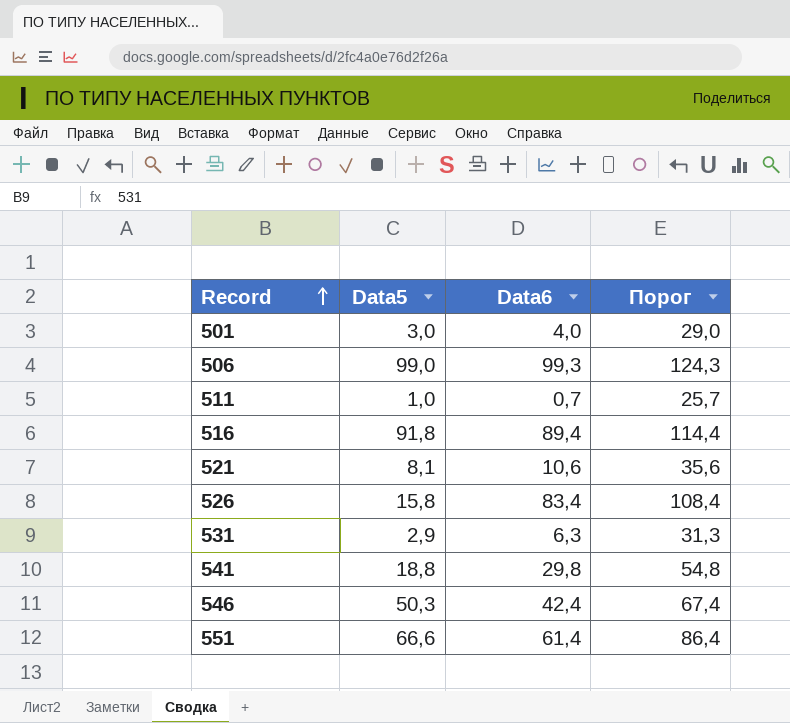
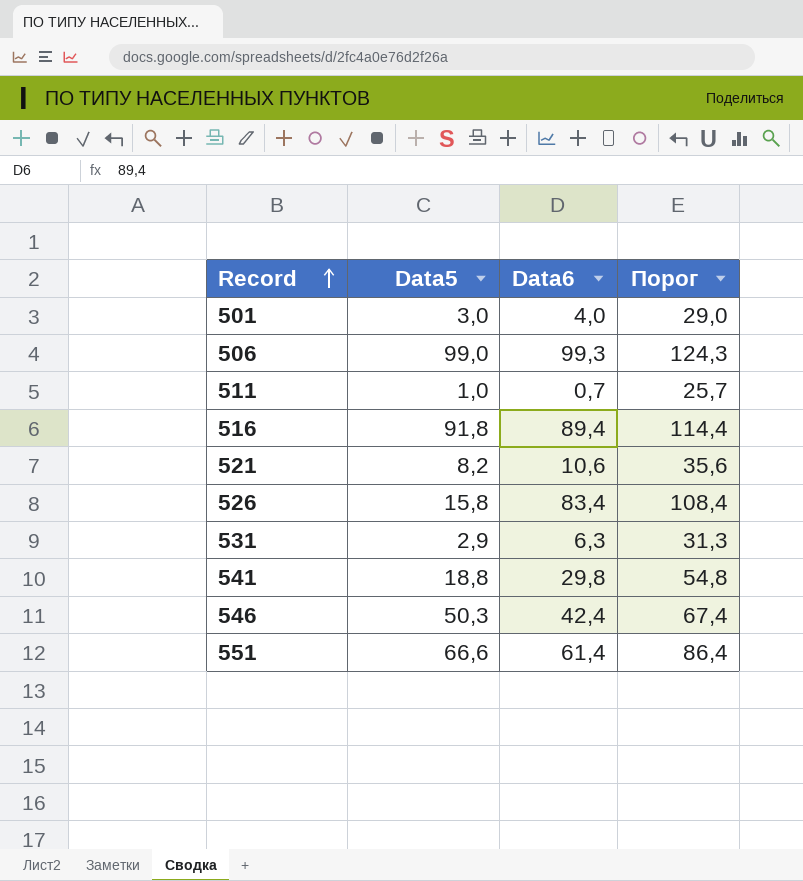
521 | Data5: 8,1 -> 8,2

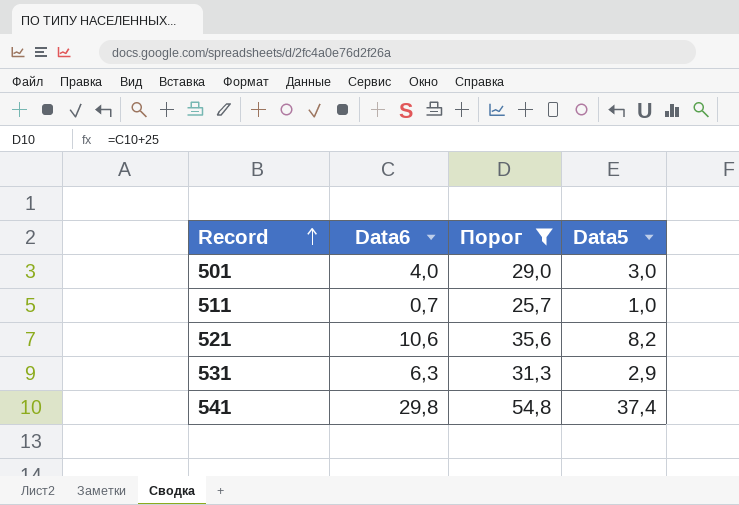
filter: none -> Порог <= 54,8
column Data5 | position: 2 -> 4
541 | Data5: 18,8 -> 37,4

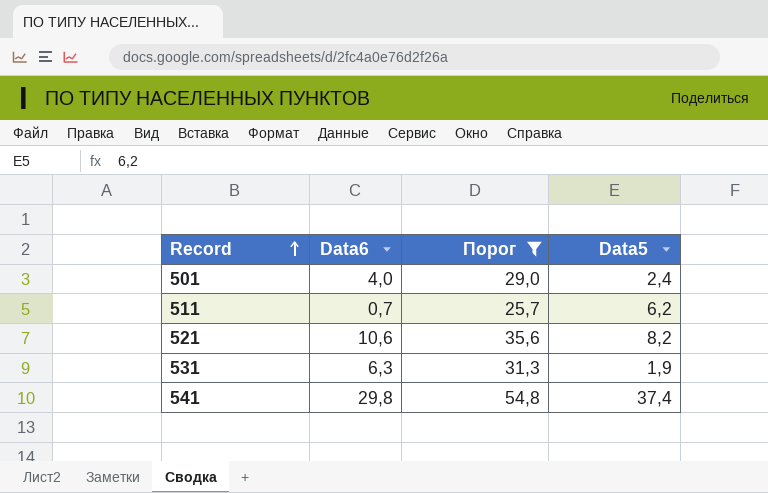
501 | Data5: 3,0 -> 2,4
511 | Data5: 1,0 -> 6,2
531 | Data5: 2,9 -> 1,9

